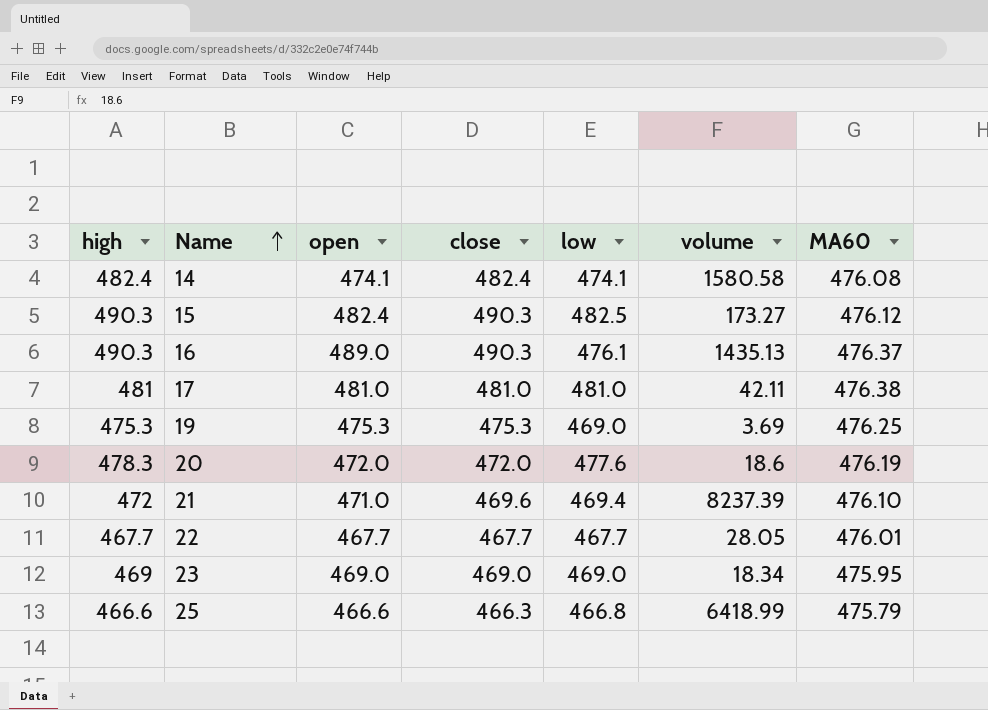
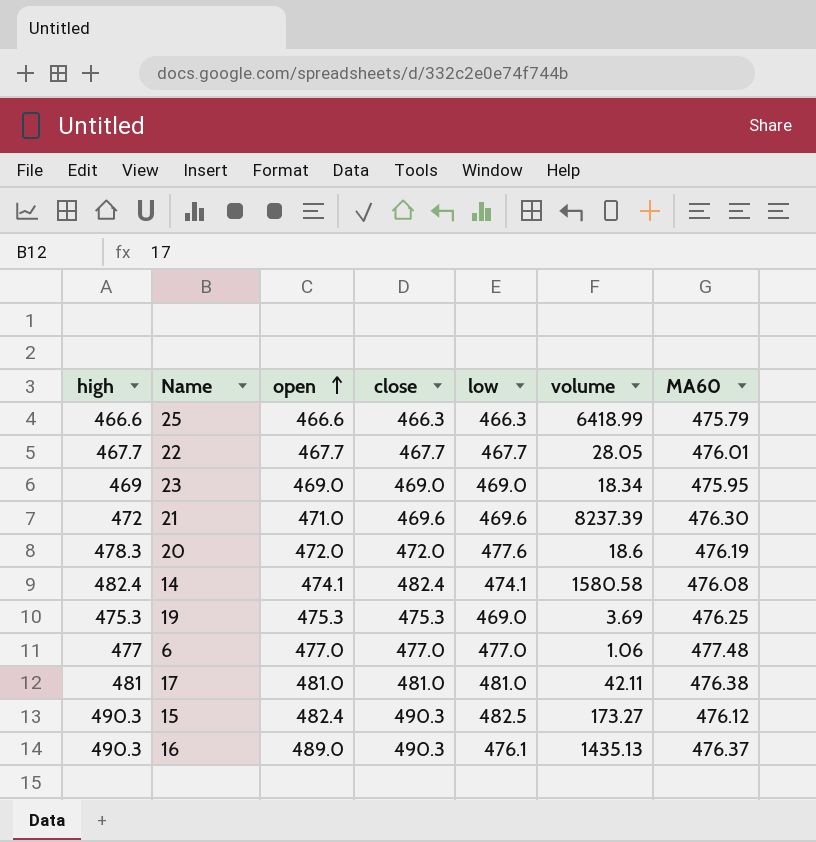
row order: Name ascending -> open ascending
25 | low: 466.8 -> 466.3
21 | low: 469.4 -> 469.6
21 | MA60: 476.10 -> 476.30
row 6: none -> 477 | 477.0 | 477.0 | 477.0 | 1.06 | 477.48

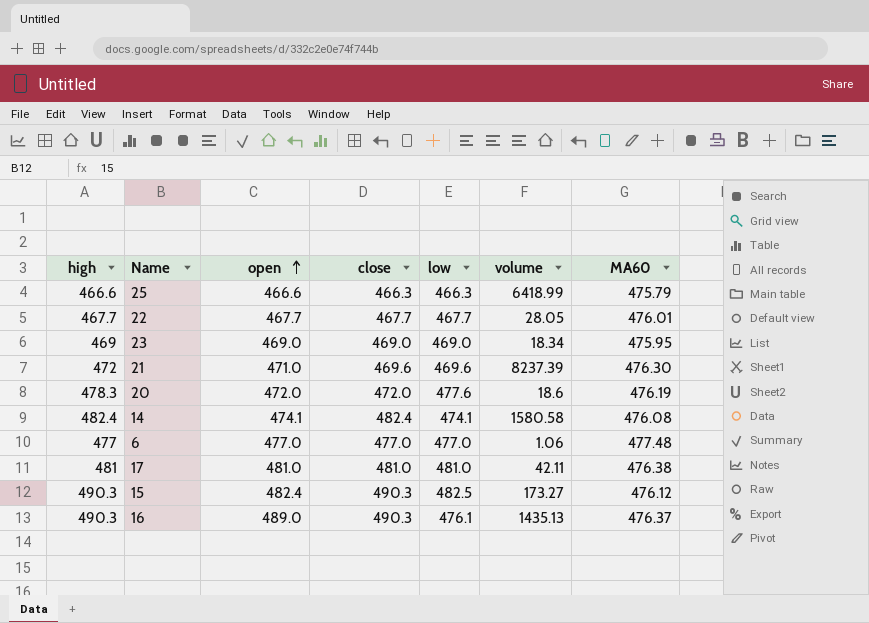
row 19: 475.3 | 475.3 | 475.3 | 469.0 | 3.69 | 476.25 -> none

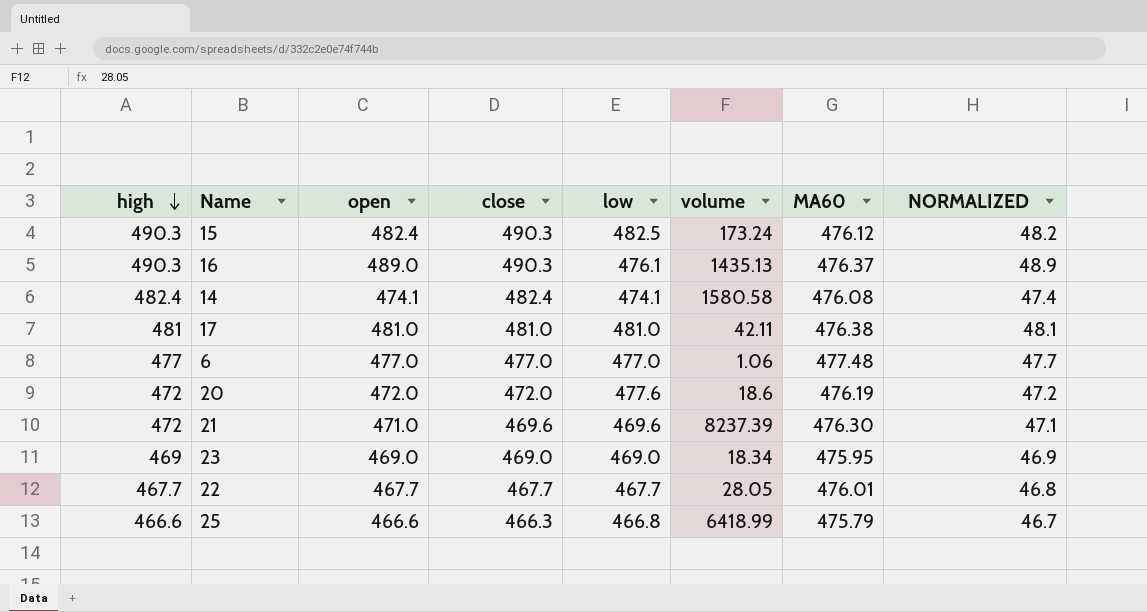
row order: open ascending -> high descending
column NORMALIZED | formula: none -> [open] * 0.1
15 | volume: 173.27 -> 173.24
20 | high: 478.3 -> 472
25 | low: 466.3 -> 466.8

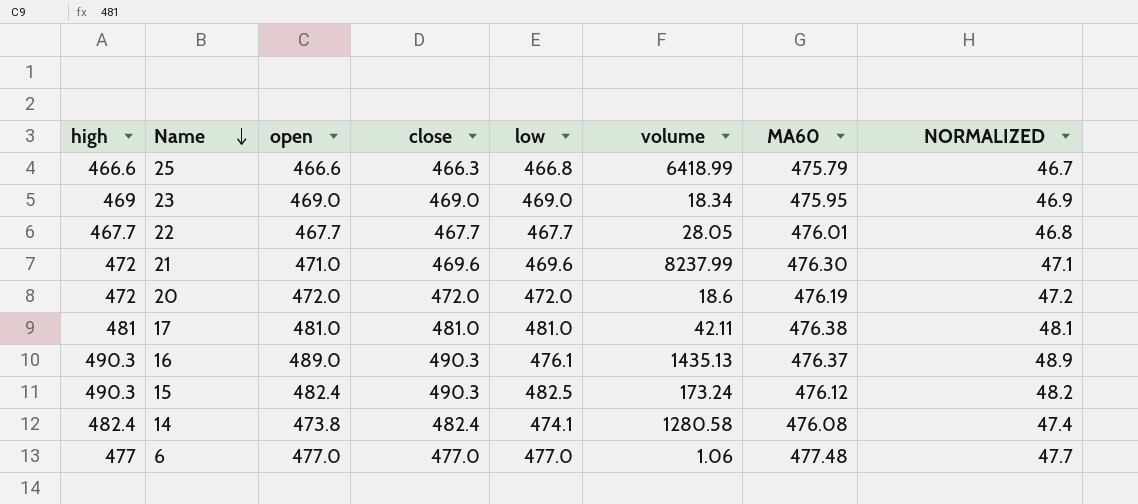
row order: high descending -> Name descending
21 | volume: 8237.39 -> 8237.99
20 | low: 477.6 -> 472.0
14 | open: 474.1 -> 473.8
14 | volume: 1580.58 -> 1280.58

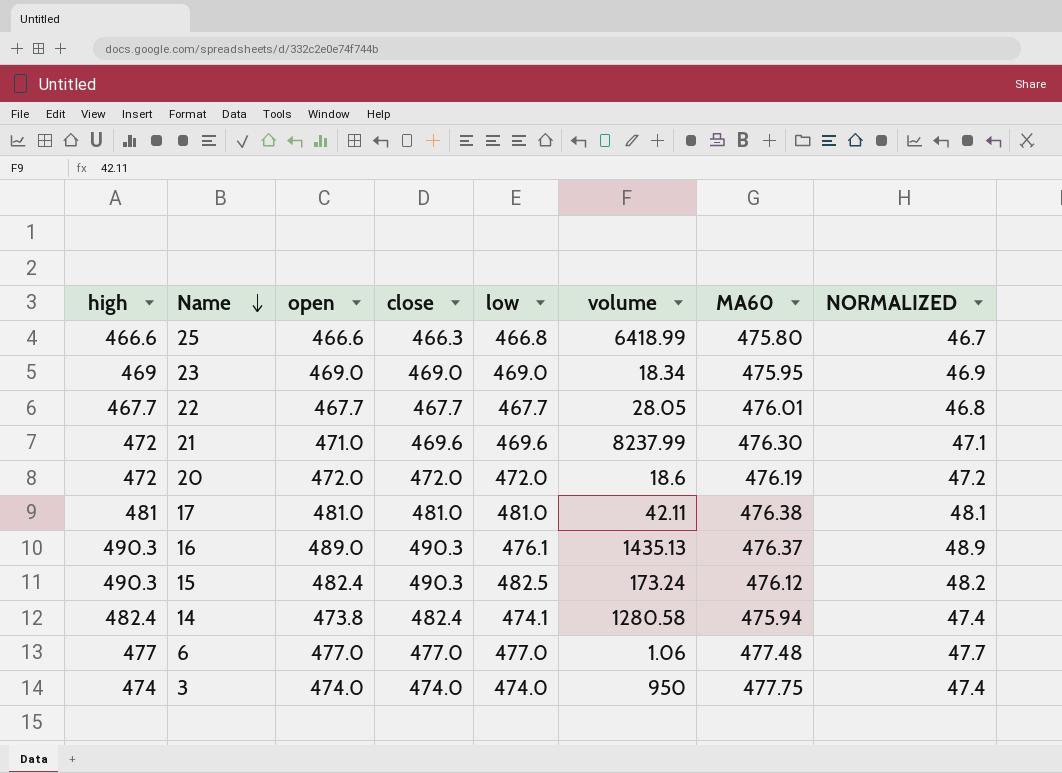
25 | MA60: 475.79 -> 475.80
14 | MA60: 476.08 -> 475.94
row 3: none -> 474 | 474.0 | 474.0 | 474.0 | 950 | 477.75 | 47.4

